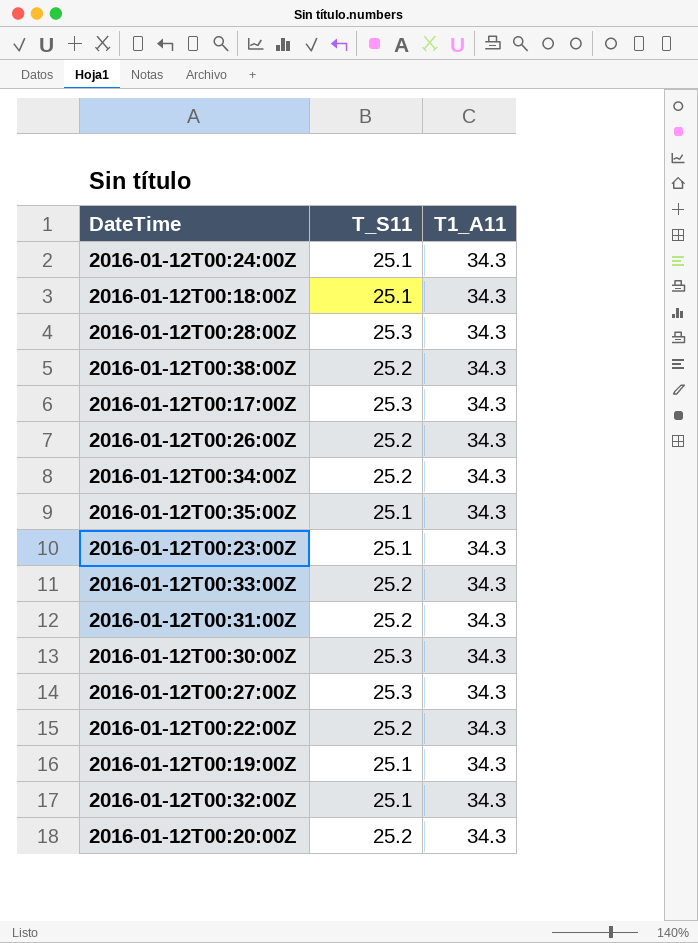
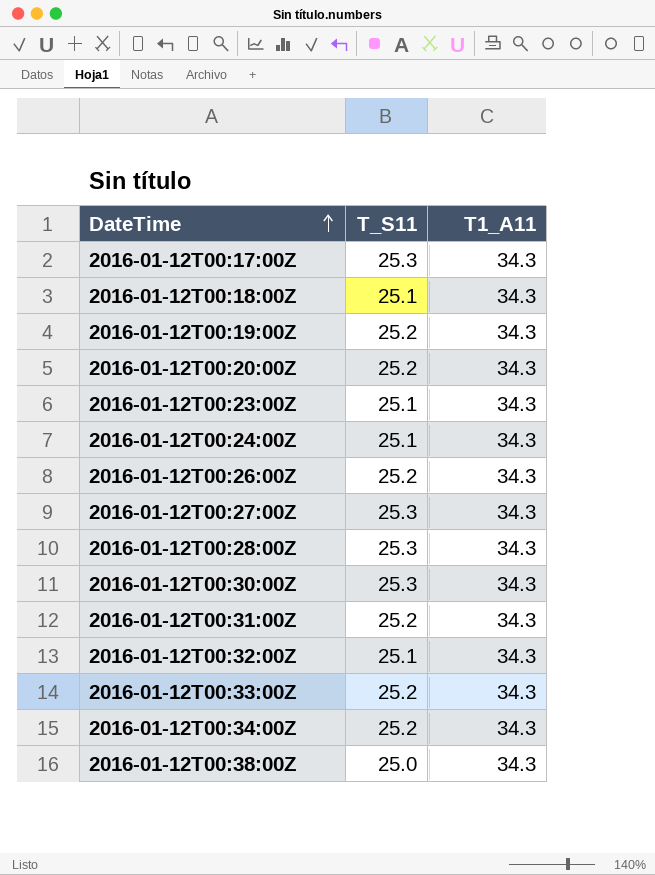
row order: none -> DateTime ascending
row 2016-01-12T00:35:00Z: 25.1 | 34.3 -> none
row 2016-01-12T00:22:00Z: 25.2 | 34.3 -> none
2016-01-12T00:19:00Z | T_S11: 25.1 -> 25.2
2016-01-12T00:38:00Z | T_S11: 25.2 -> 25.0

